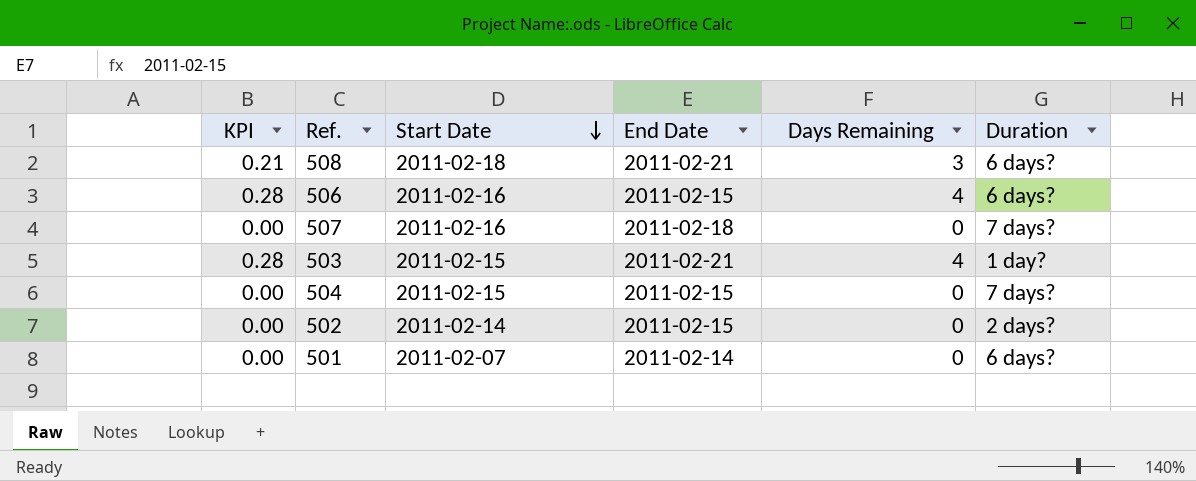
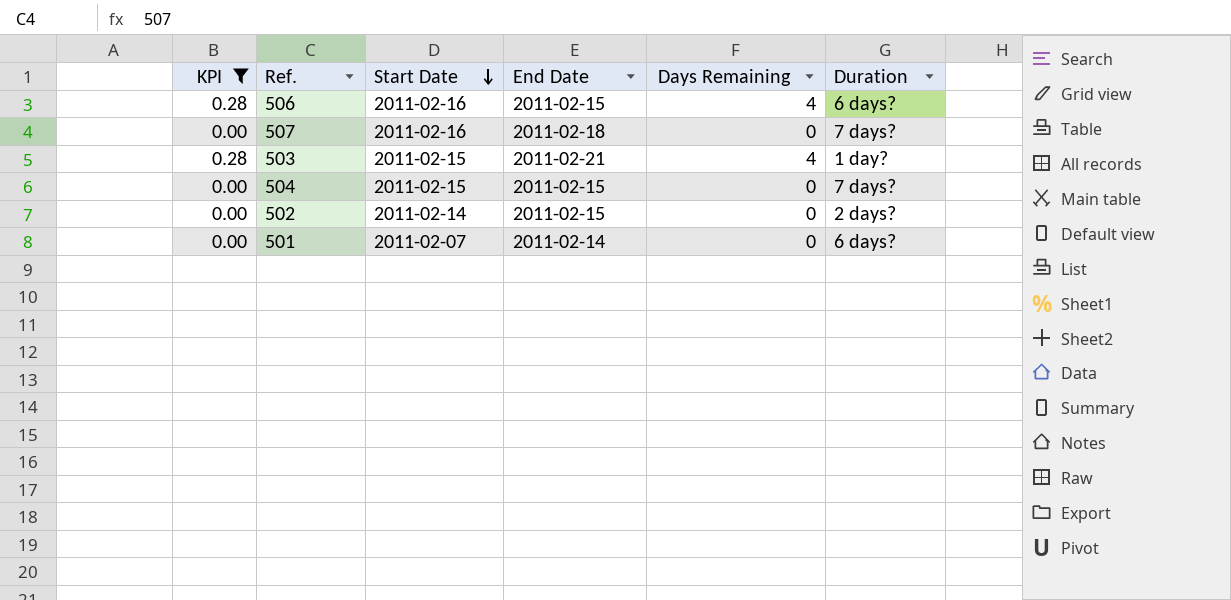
filter: none -> KPI != 0.21

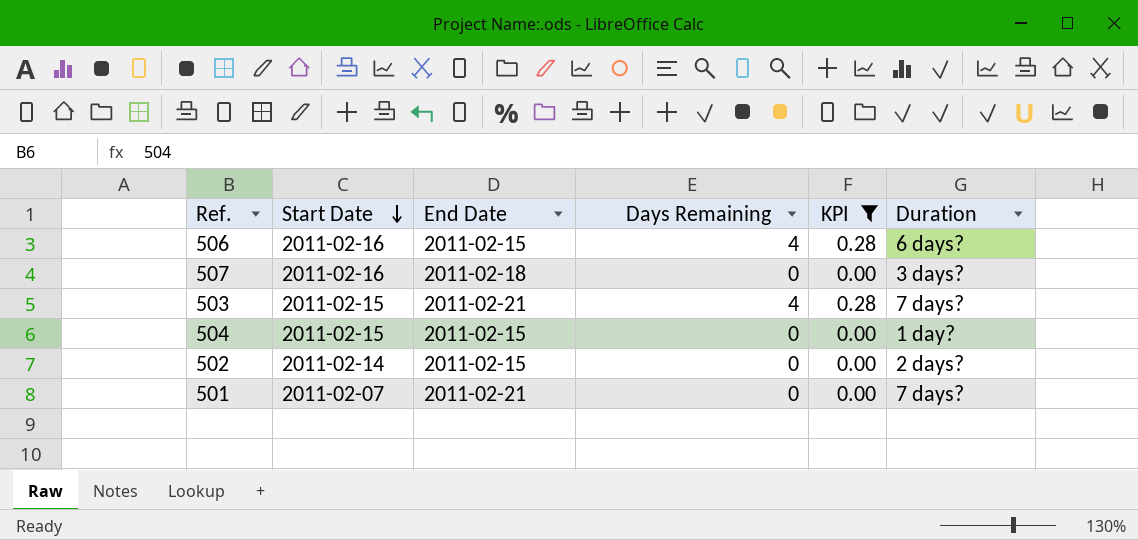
column KPI | position: 1 -> 5
507 | Duration: 7 days? -> 3 days?
503 | Duration: 1 day? -> 7 days?
504 | Duration: 7 days? -> 1 day?
501 | End Date: 2011-02-14 -> 2011-02-21
501 | Duration: 6 days? -> 7 days?

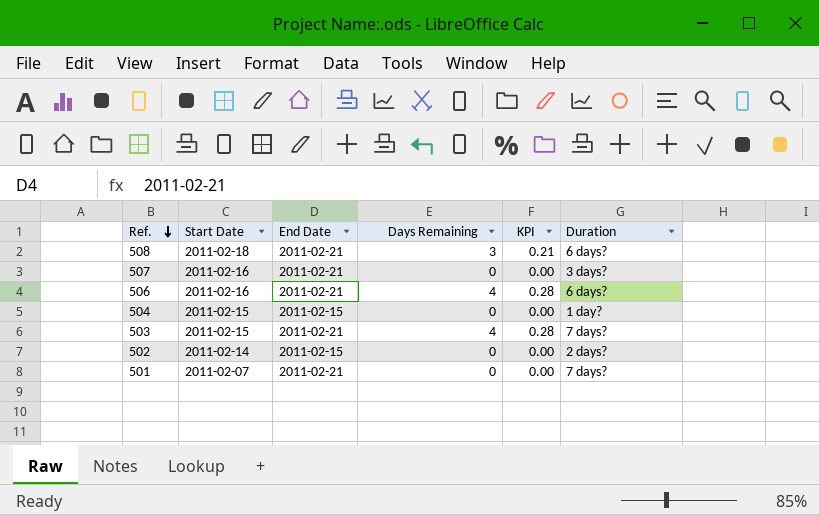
filter: KPI != 0.21 -> none
row order: Start Date descending -> Ref. descending
507 | End Date: 2011-02-18 -> 2011-02-21
506 | End Date: 2011-02-15 -> 2011-02-21

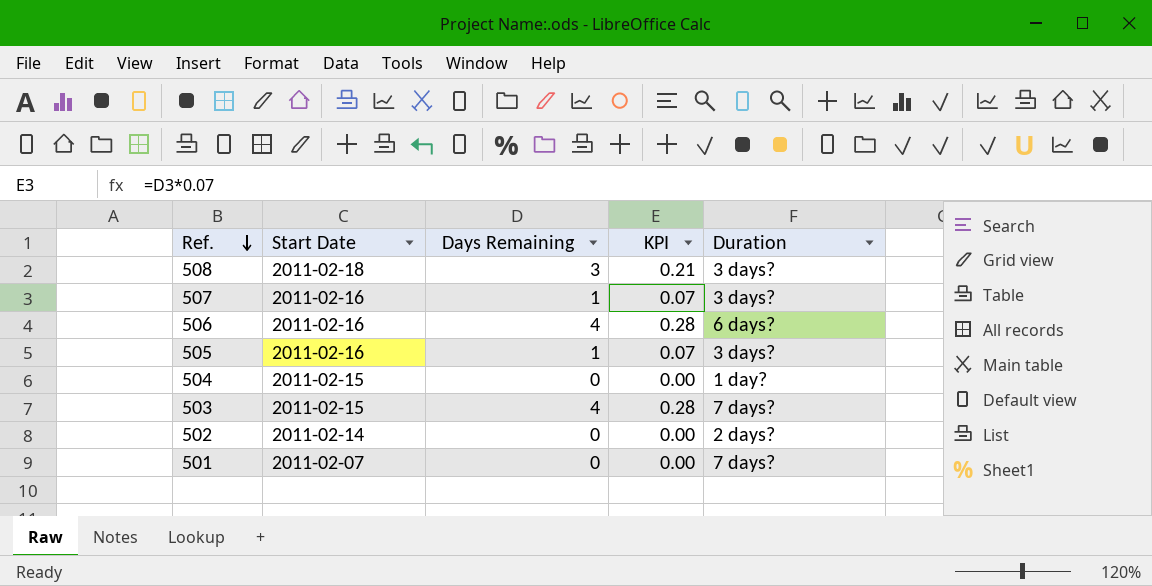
column End Date | position: 3 -> none
508 | Duration: 6 days? -> 3 days?
507 | Days Remaining: 0 -> 1
507 | KPI: 0.00 -> 0.07
row 505: none -> 2011-02-16 | 1 | 0.07 | 3 days?

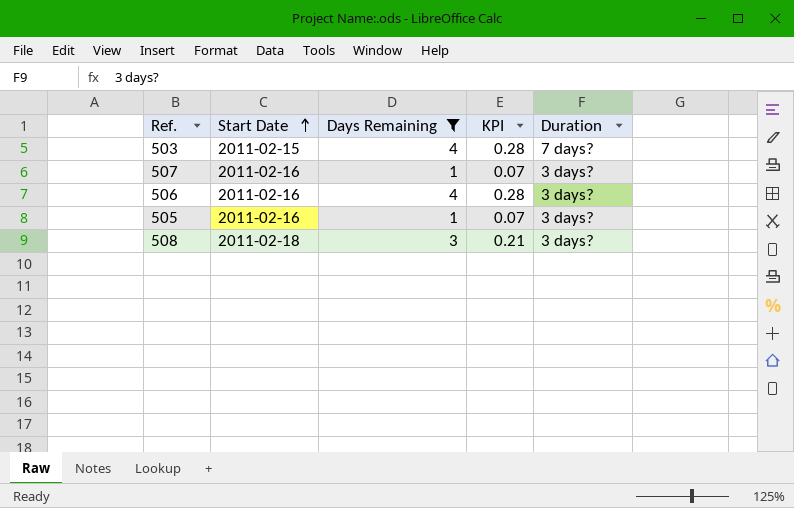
filter: none -> Days Remaining != 0
row order: Ref. descending -> Start Date ascending
506 | Duration: 6 days? -> 3 days?

